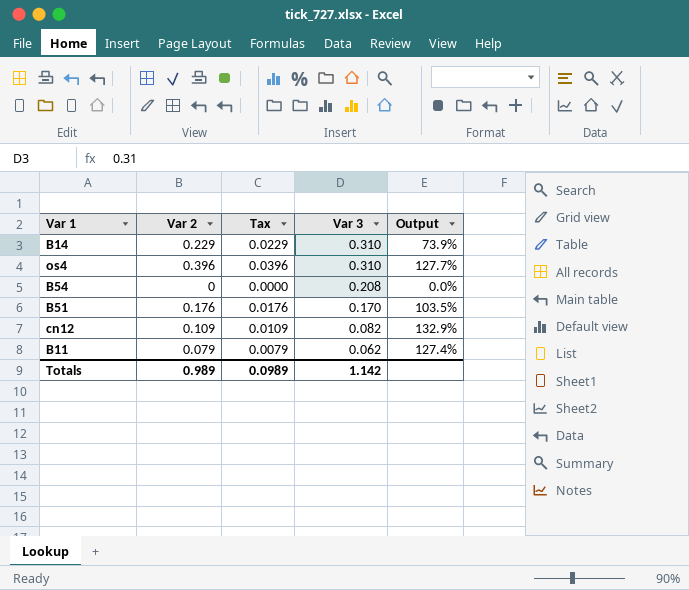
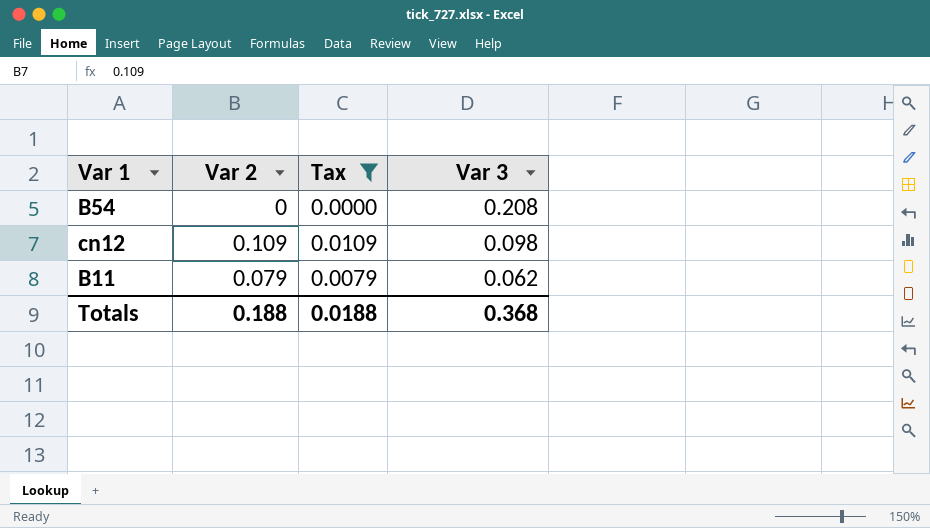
filter: none -> Tax <= 0.0109
column Output | formula: [Var 2] / [Var 3] -> none
cn12 | Var 3: 0.082 -> 0.098
Totals | Var 2: 0.989 -> 0.188
Totals | Tax: 0.0989 -> 0.0188
Totals | Var 3: 1.142 -> 0.368

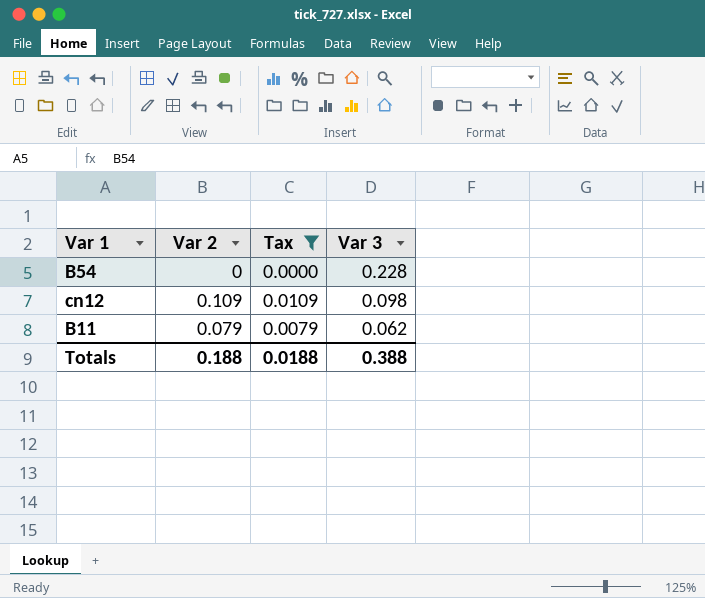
B54 | Var 3: 0.208 -> 0.228
Totals | Var 3: 0.368 -> 0.388

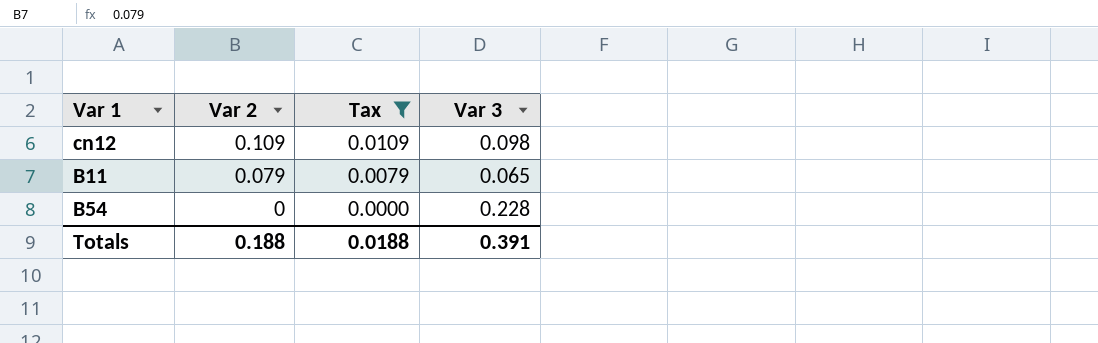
row order: Var 3 descending -> Var 2 descending
B11 | Var 3: 0.062 -> 0.065
Totals | Var 3: 0.388 -> 0.391

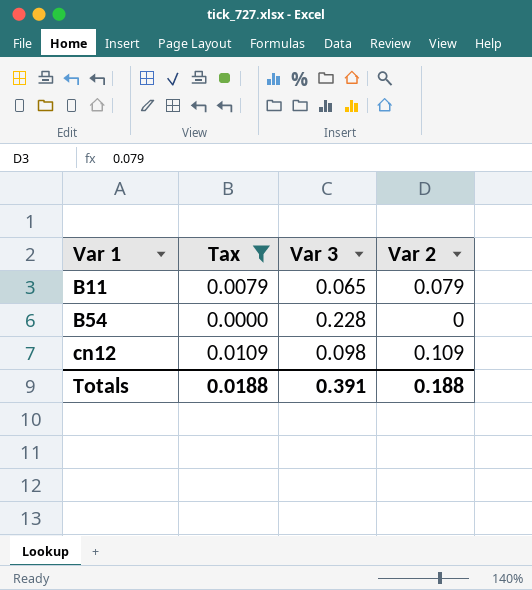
row order: Var 2 descending -> Var 1 ascending
column Var 2 | position: 2 -> 4

